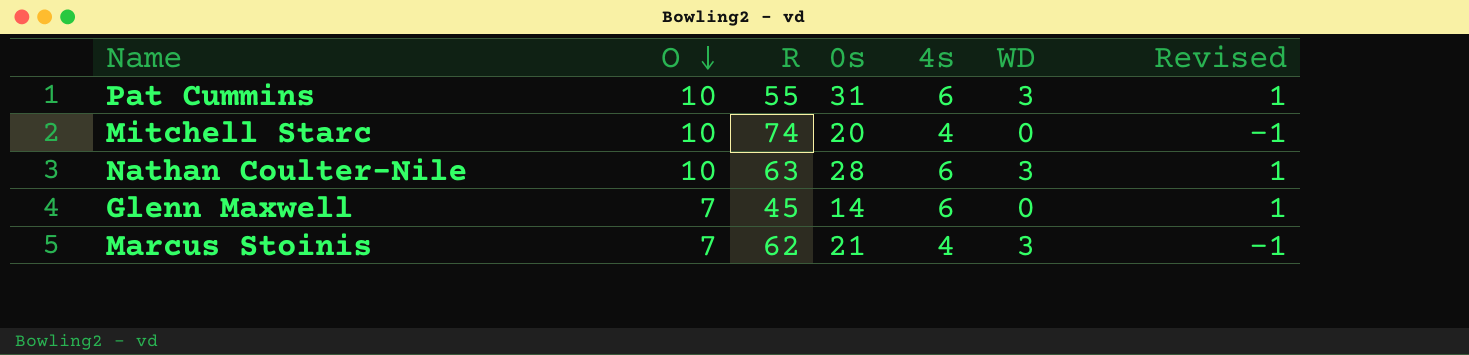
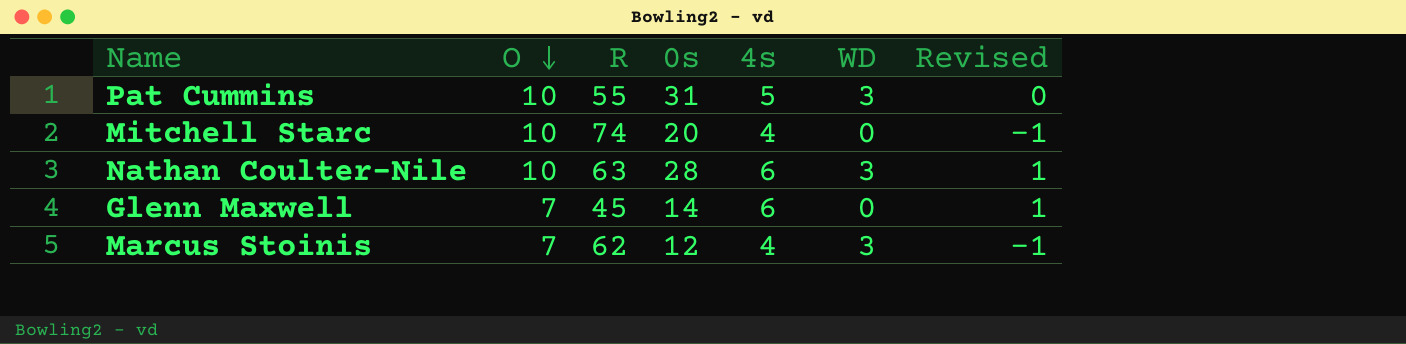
Pat Cummins | 4s: 6 -> 5
Pat Cummins | Revised: 1 -> 0
Marcus Stoinis | 0s: 21 -> 12

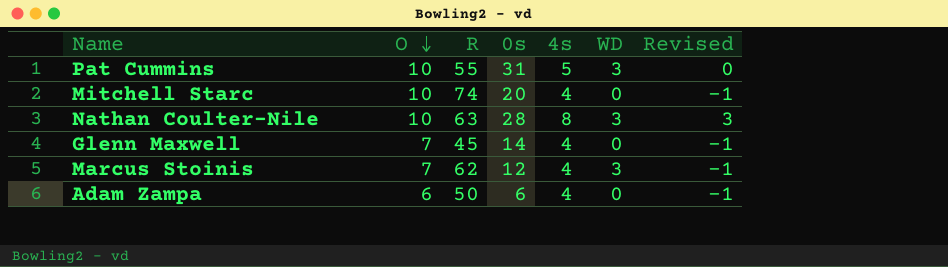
Nathan Coulter-Nile | 4s: 6 -> 8
Nathan Coulter-Nile | Revised: 1 -> 3
Glenn Maxwell | 4s: 6 -> 4
Glenn Maxwell | Revised: 1 -> -1
row Adam Zampa: none -> 6 | 50 | 6 | 4 | 0 | -1

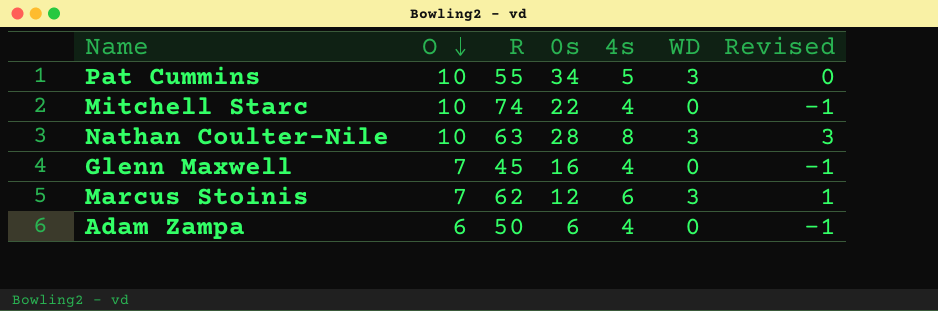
Pat Cummins | 0s: 31 -> 34
Mitchell Starc | 0s: 20 -> 22
Glenn Maxwell | 0s: 14 -> 16
Marcus Stoinis | 4s: 4 -> 6
Marcus Stoinis | Revised: -1 -> 1

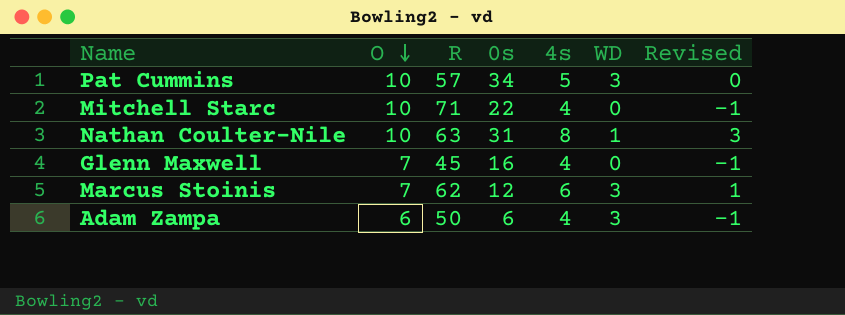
Pat Cummins | R: 55 -> 57
Mitchell Starc | R: 74 -> 71
Nathan Coulter-Nile | 0s: 28 -> 31
Nathan Coulter-Nile | WD: 3 -> 1
Adam Zampa | WD: 0 -> 3

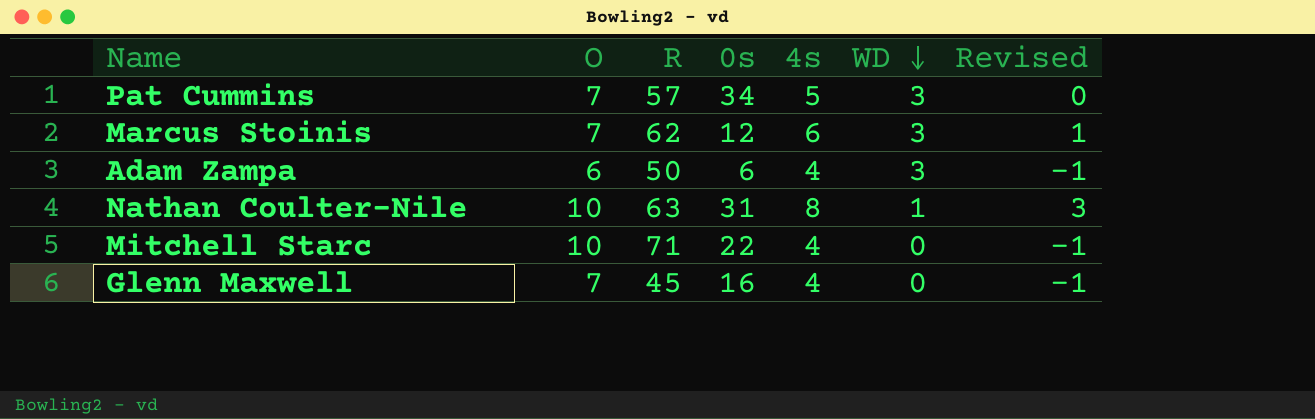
row order: O descending -> WD descending
Pat Cummins | O: 10 -> 7

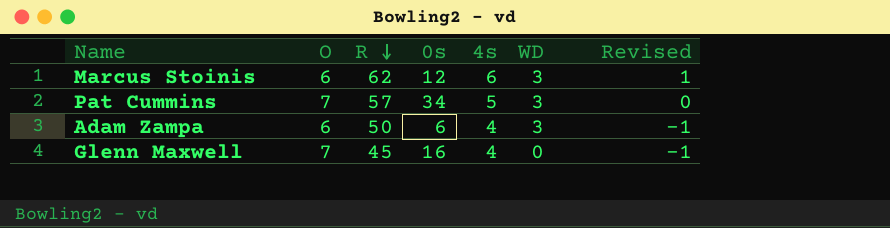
row order: WD descending -> R descending
row Nathan Coulter-Nile: 10 | 63 | 31 | 8 | 1 | 3 -> none
row Mitchell Starc: 10 | 71 | 22 | 4 | 0 | -1 -> none
Marcus Stoinis | O: 7 -> 6

